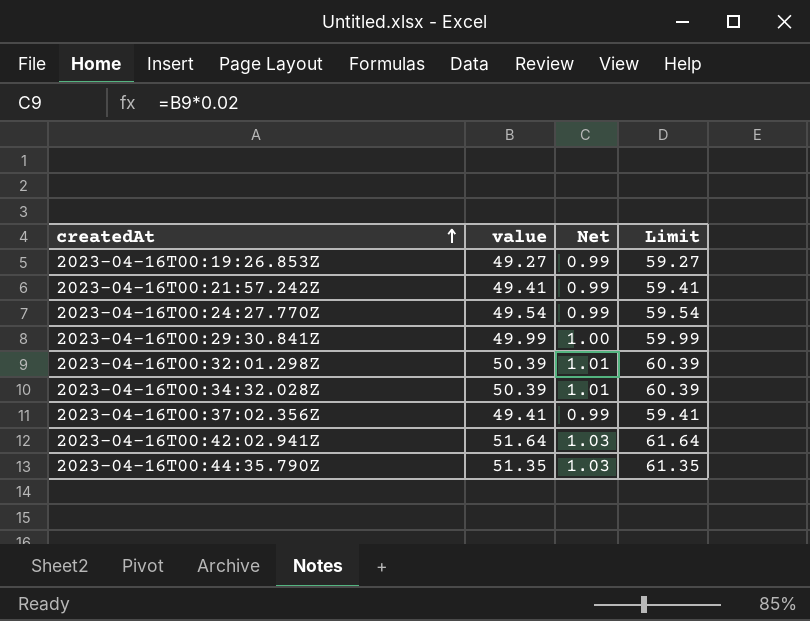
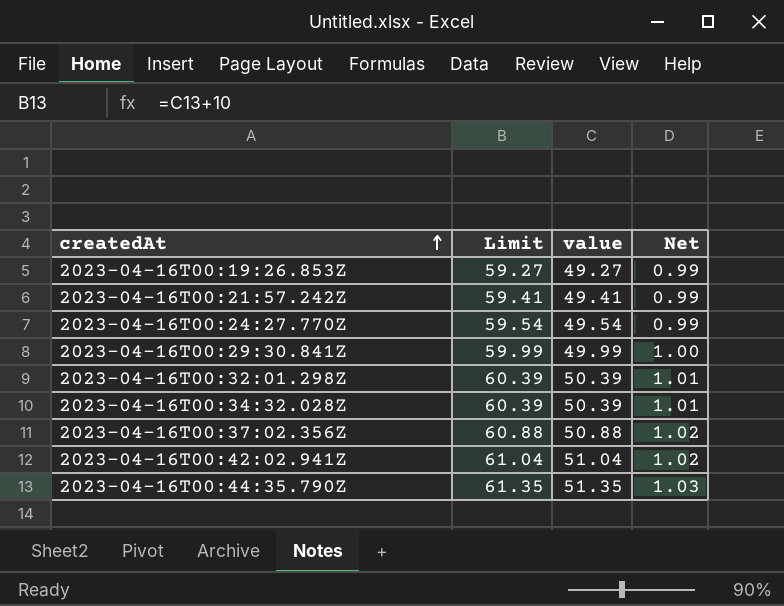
column Limit | position: 4 -> 2
2023-04-16T00:37:02.356Z | Limit: 59.41 -> 60.88
2023-04-16T00:37:02.356Z | value: 49.41 -> 50.88
2023-04-16T00:37:02.356Z | Net: 0.99 -> 1.02
2023-04-16T00:42:02.941Z | Limit: 61.64 -> 61.04
2023-04-16T00:42:02.941Z | value: 51.64 -> 51.04
2023-04-16T00:42:02.941Z | Net: 1.03 -> 1.02

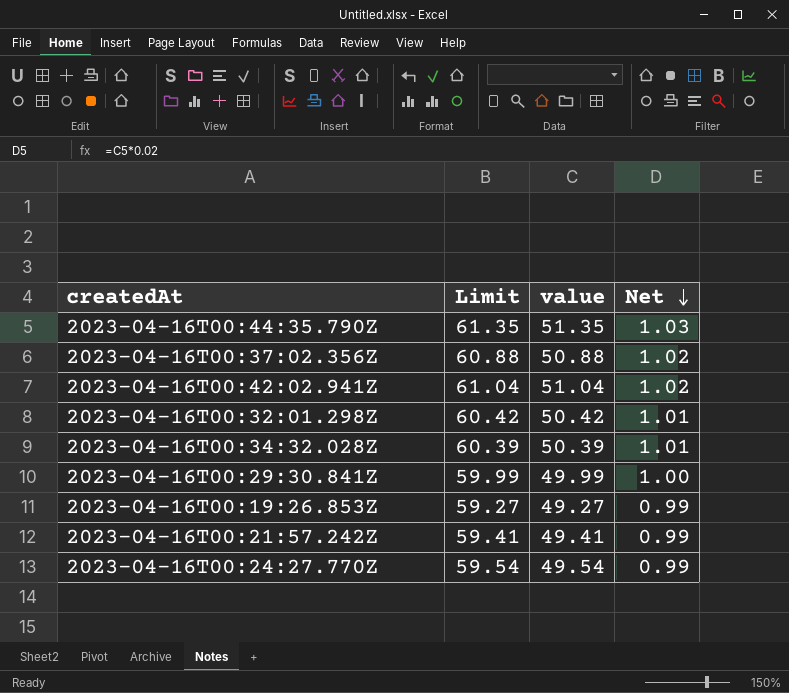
row order: createdAt ascending -> Net descending
2023-04-16T00:32:01.298Z | Limit: 60.39 -> 60.42
2023-04-16T00:32:01.298Z | value: 50.39 -> 50.42

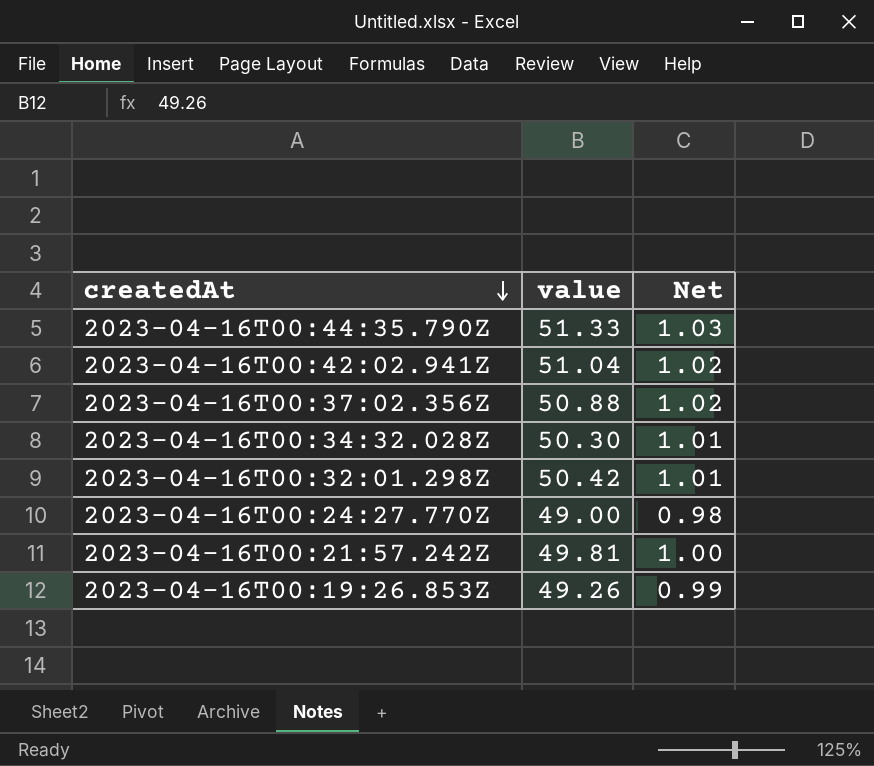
row order: Net descending -> createdAt descending
column Limit | formula: [value] + 10 -> none
row 2023-04-16T00:29:30.841Z: 59.99 | 49.99 | 1.00 -> none
2023-04-16T00:44:35.790Z | value: 51.35 -> 51.33
2023-04-16T00:34:32.028Z | value: 50.39 -> 50.30
2023-04-16T00:24:27.770Z | value: 49.54 -> 49.00
2023-04-16T00:24:27.770Z | Net: 0.99 -> 0.98
2023-04-16T00:21:57.242Z | value: 49.41 -> 49.81
2023-04-16T00:21:57.242Z | Net: 0.99 -> 1.00
2023-04-16T00:19:26.853Z | value: 49.27 -> 49.26

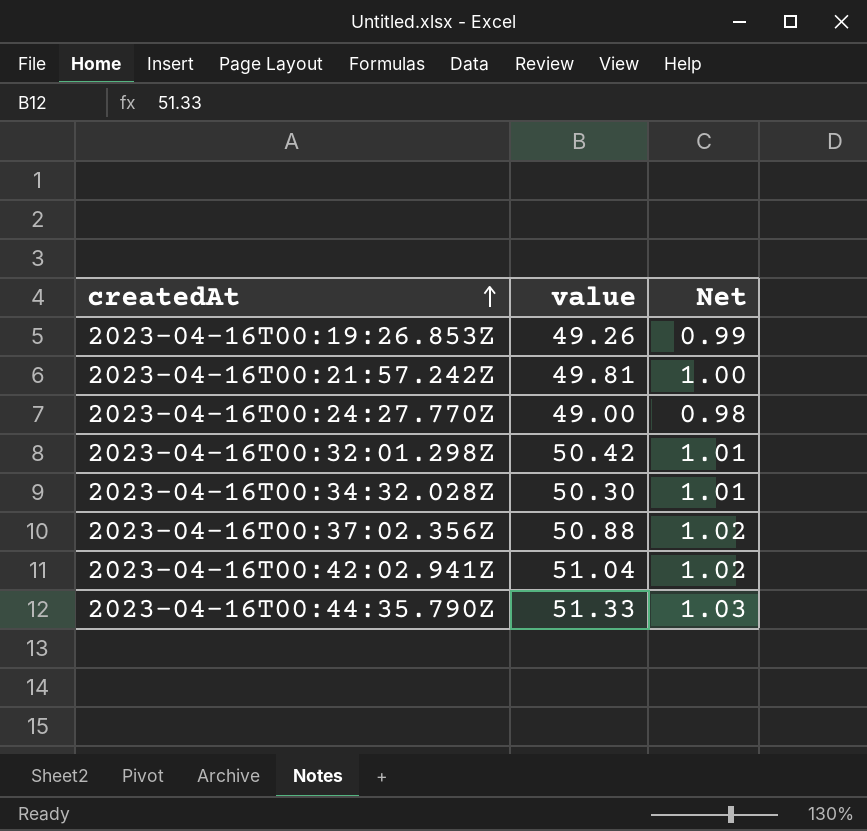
row order: createdAt descending -> createdAt ascending

